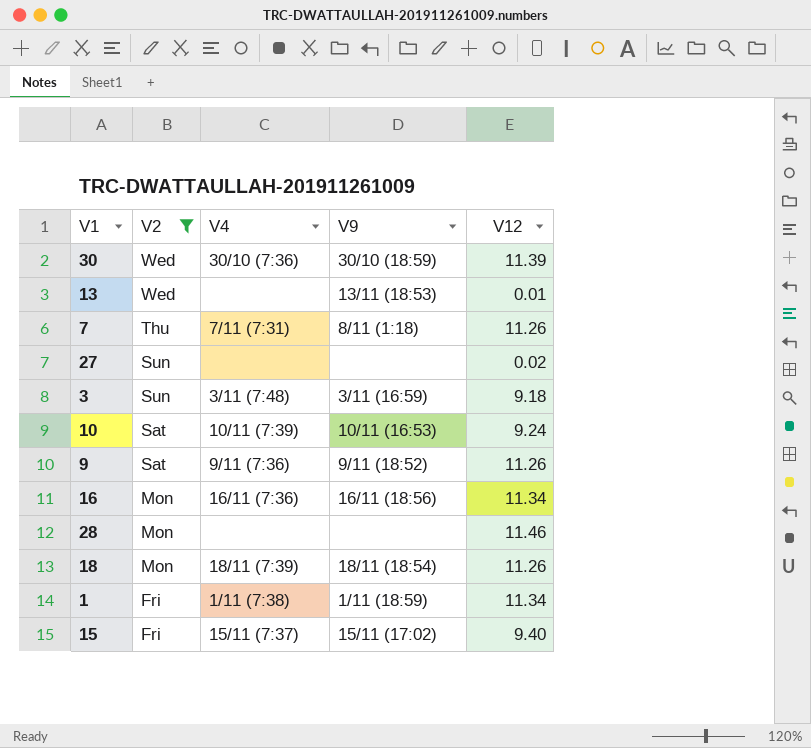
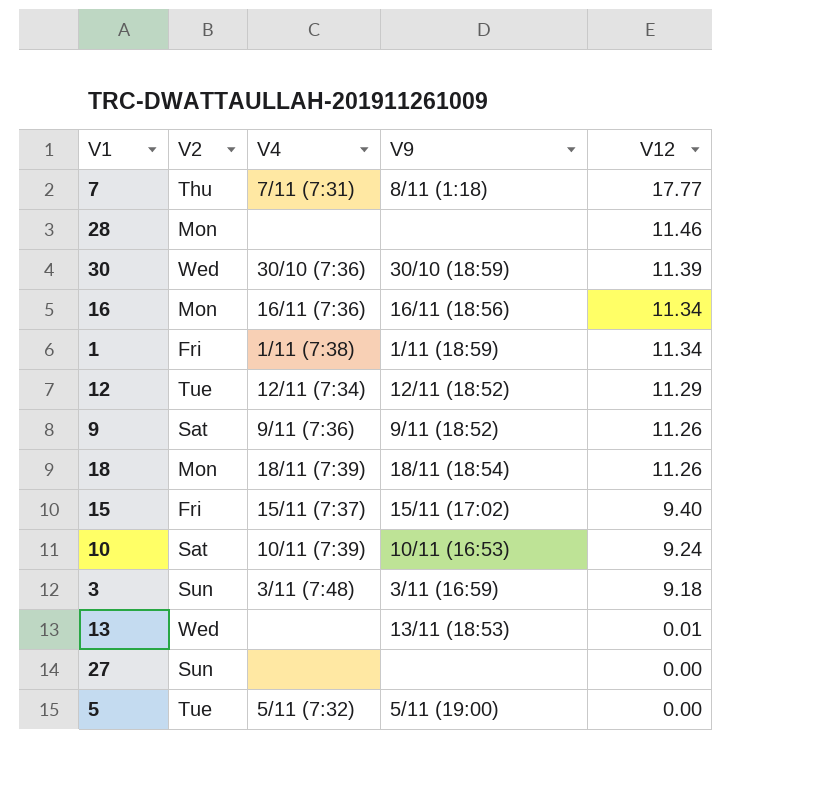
filter: V2 != Tue -> none
row order: V2 descending -> V12 descending
7 | V12: 11.26 -> 17.77
27 | V12: 0.02 -> 0.00

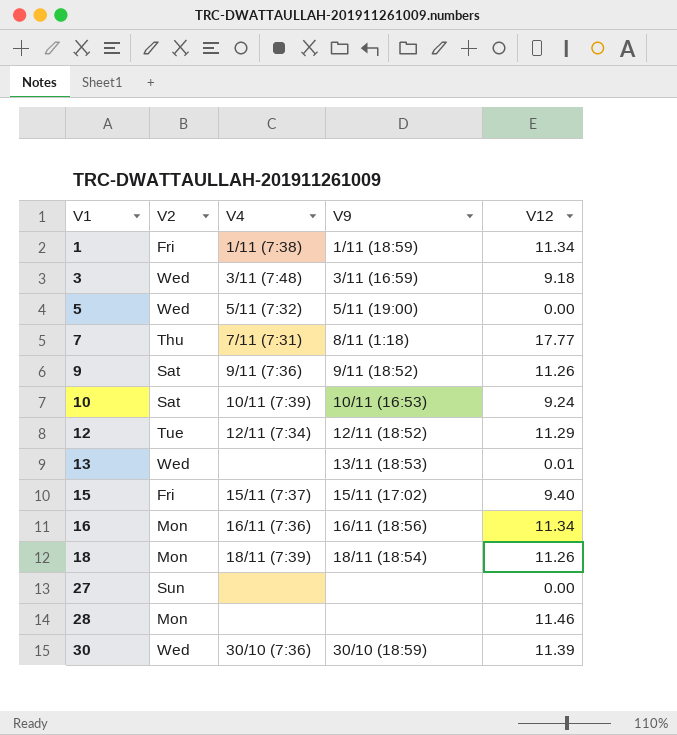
row order: V12 descending -> V1 ascending
3 | V2: Sun -> Wed
5 | V2: Tue -> Wed

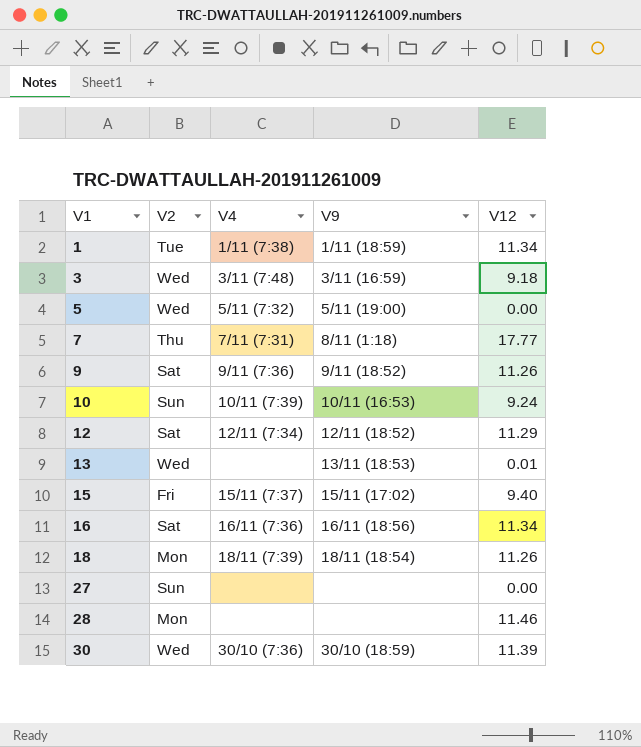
1 | V2: Fri -> Tue
10 | V2: Sat -> Sun
12 | V2: Tue -> Sat
16 | V2: Mon -> Sat

